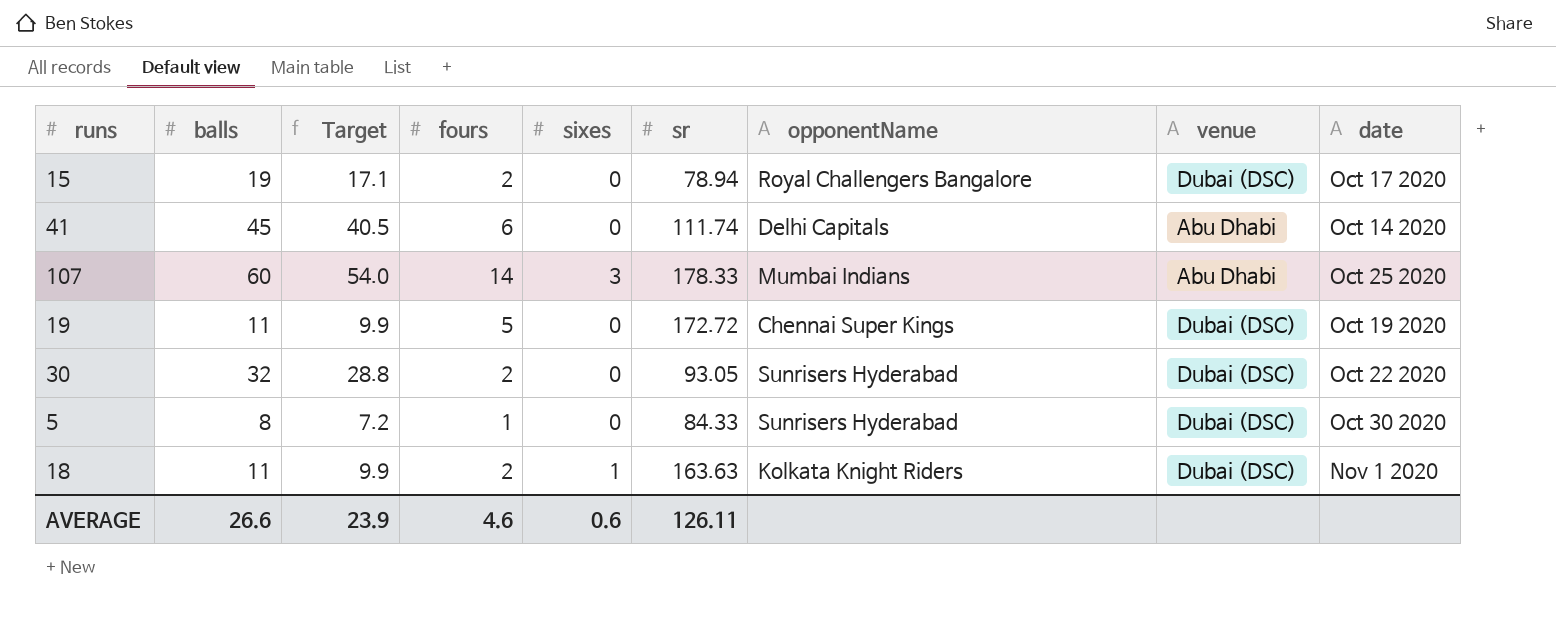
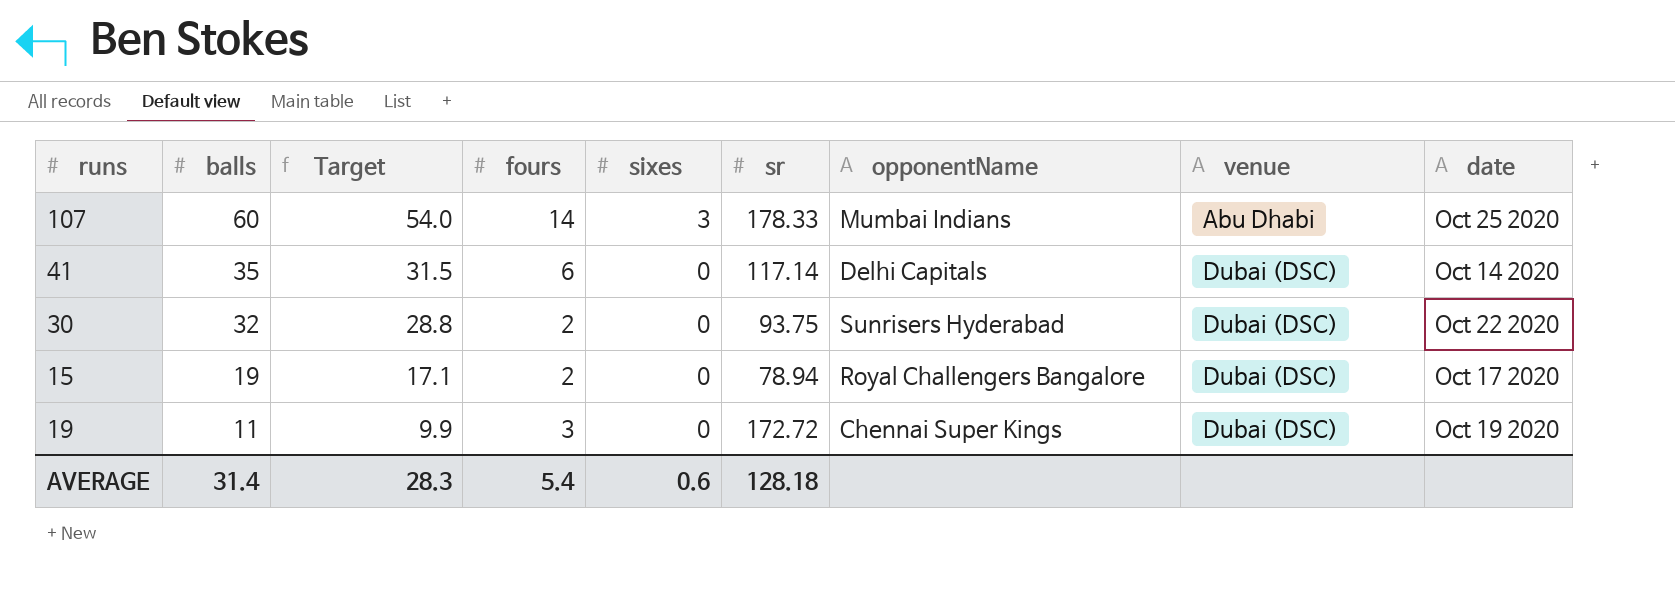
row order: none -> balls descending
row 5: 8 | 7.2 | 1 | 0 | 84.33 | Sunrisers Hyderabad | Dubai (DSC) | Oct 30 2020 -> none
row 18: 11 | 9.9 | 2 | 1 | 163.63 | Kolkata Knight Riders | Dubai (DSC) | Nov 1 2020 -> none
41 | balls: 45 -> 35
41 | Target: 40.5 -> 31.5
41 | sr: 111.74 -> 117.14
41 | venue: Abu Dhabi -> Dubai (DSC)
30 | sr: 93.05 -> 93.75
19 | fours: 5 -> 3
AVERAGE | balls: 26.6 -> 31.4
AVERAGE | Target: 23.9 -> 28.3
AVERAGE | fours: 4.6 -> 5.4
AVERAGE | sr: 126.11 -> 128.18

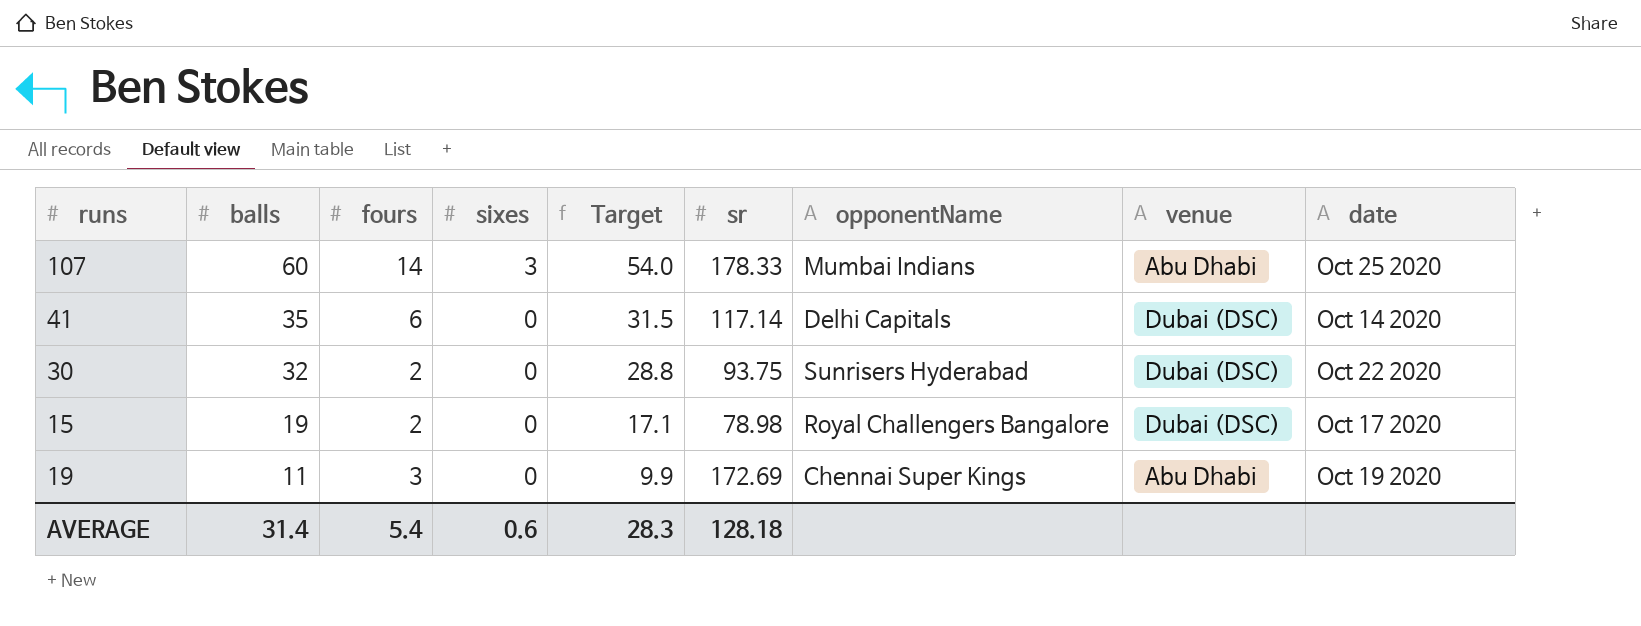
column Target | position: 3 -> 5
15 | sr: 78.94 -> 78.98
19 | sr: 172.72 -> 172.69
19 | venue: Dubai (DSC) -> Abu Dhabi

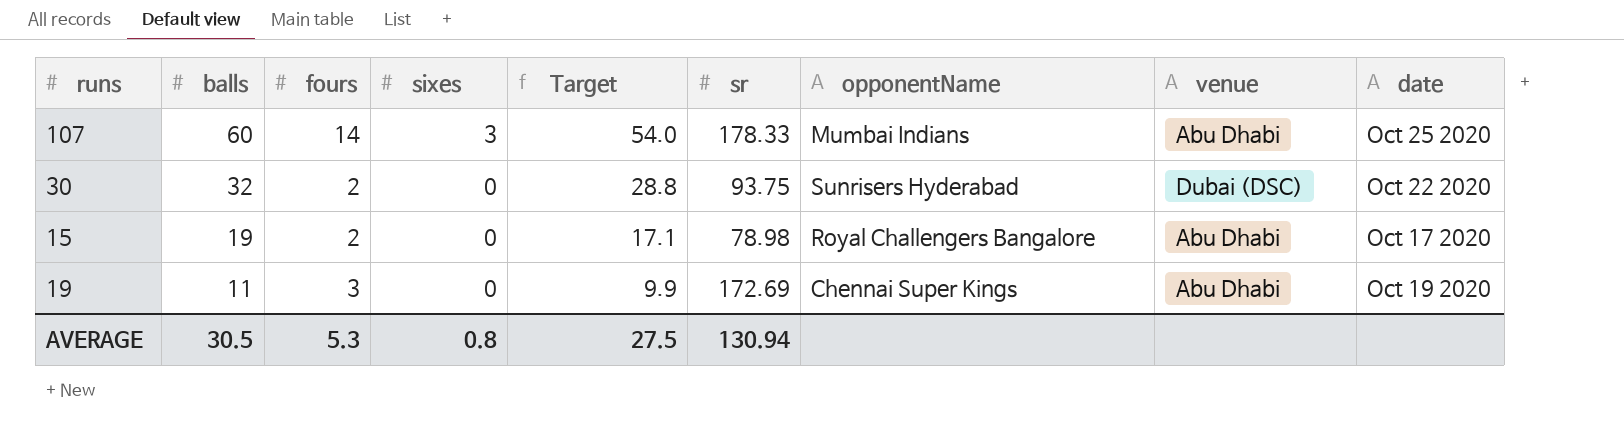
row 41: 35 | 6 | 0 | 31.5 | 117.14 | Delhi Capitals | Dubai (DSC) | Oct 14 2020 -> none
15 | venue: Dubai (DSC) -> Abu Dhabi
AVERAGE | balls: 31.4 -> 30.5
AVERAGE | fours: 5.4 -> 5.3
AVERAGE | sixes: 0.6 -> 0.8
AVERAGE | Target: 28.3 -> 27.5
AVERAGE | sr: 128.18 -> 130.94

